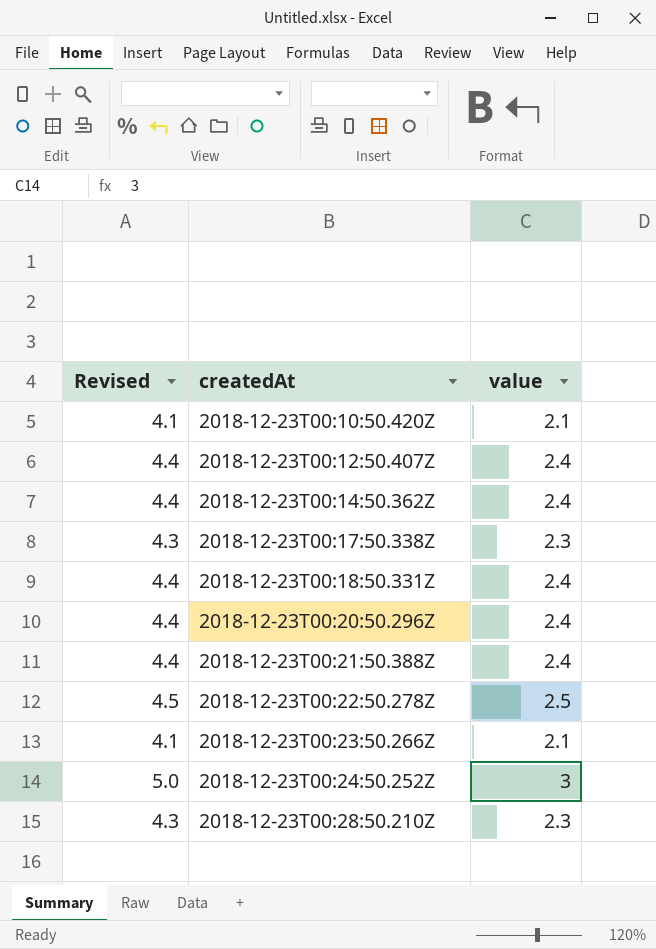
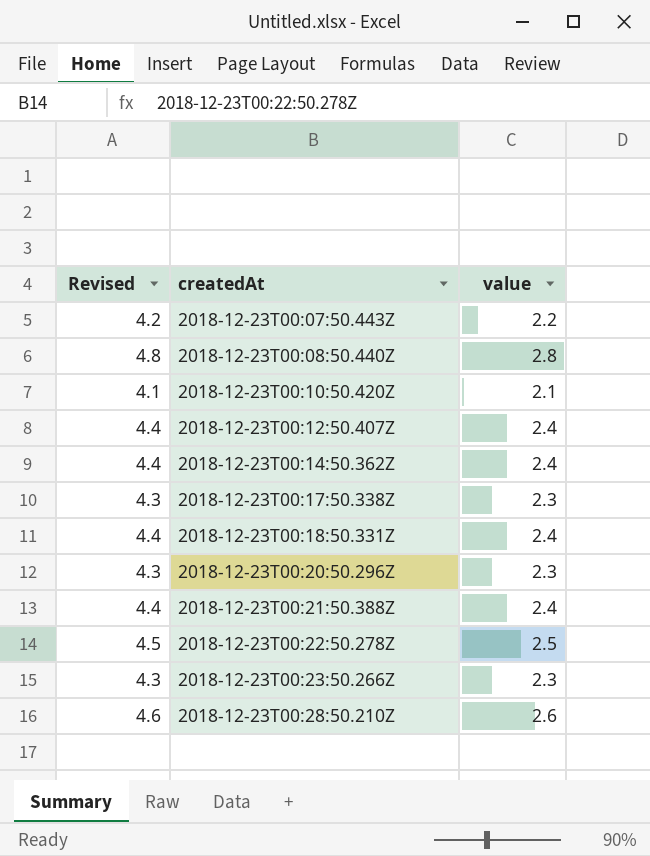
row 2018-12-23T00:24:50.252Z: 5.0 | 3 -> none
row 2018-12-23T00:07:50.443Z: none -> 4.2 | 2.2
row 2018-12-23T00:08:50.440Z: none -> 4.8 | 2.8
2018-12-23T00:20:50.296Z | Revised: 4.4 -> 4.3
2018-12-23T00:20:50.296Z | value: 2.4 -> 2.3
2018-12-23T00:23:50.266Z | Revised: 4.1 -> 4.3
2018-12-23T00:23:50.266Z | value: 2.1 -> 2.3
2018-12-23T00:28:50.210Z | Revised: 4.3 -> 4.6
2018-12-23T00:28:50.210Z | value: 2.3 -> 2.6

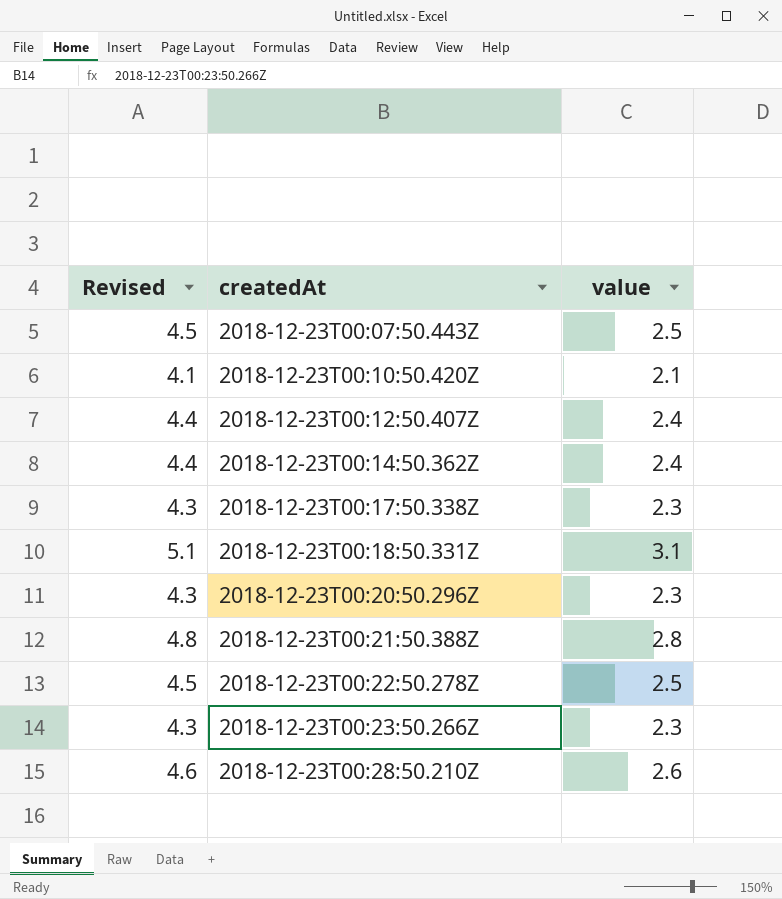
row 2018-12-23T00:08:50.440Z: 4.8 | 2.8 -> none
2018-12-23T00:07:50.443Z | Revised: 4.2 -> 4.5
2018-12-23T00:07:50.443Z | value: 2.2 -> 2.5
2018-12-23T00:18:50.331Z | Revised: 4.4 -> 5.1
2018-12-23T00:18:50.331Z | value: 2.4 -> 3.1
2018-12-23T00:21:50.388Z | Revised: 4.4 -> 4.8
2018-12-23T00:21:50.388Z | value: 2.4 -> 2.8

